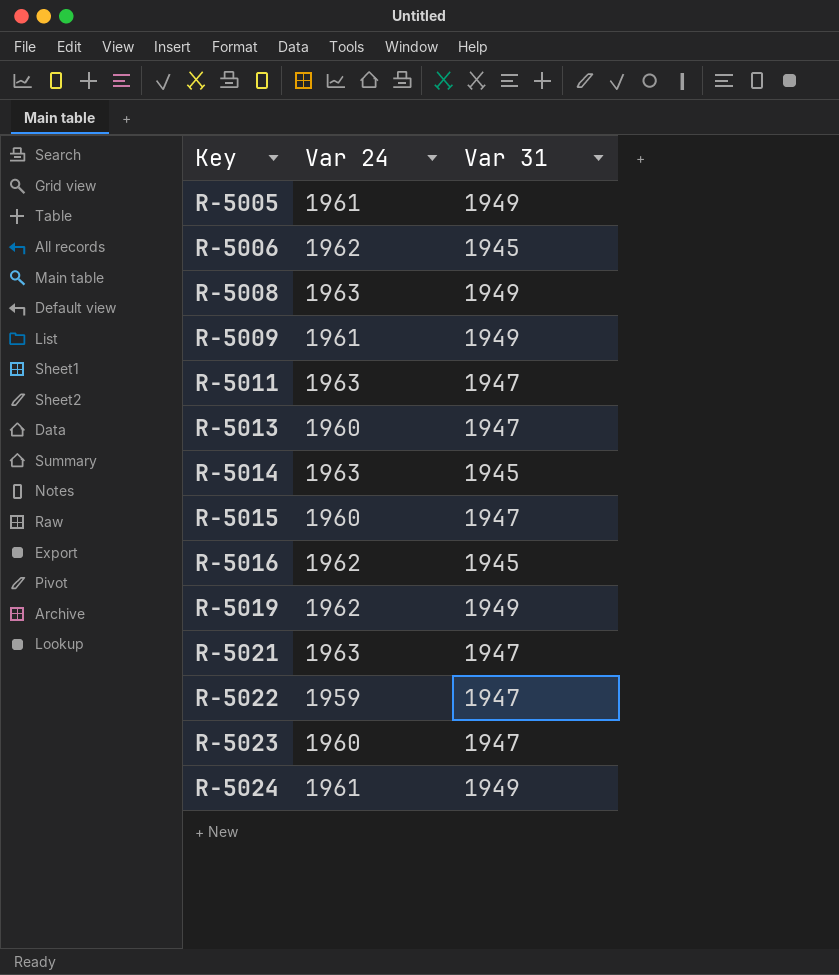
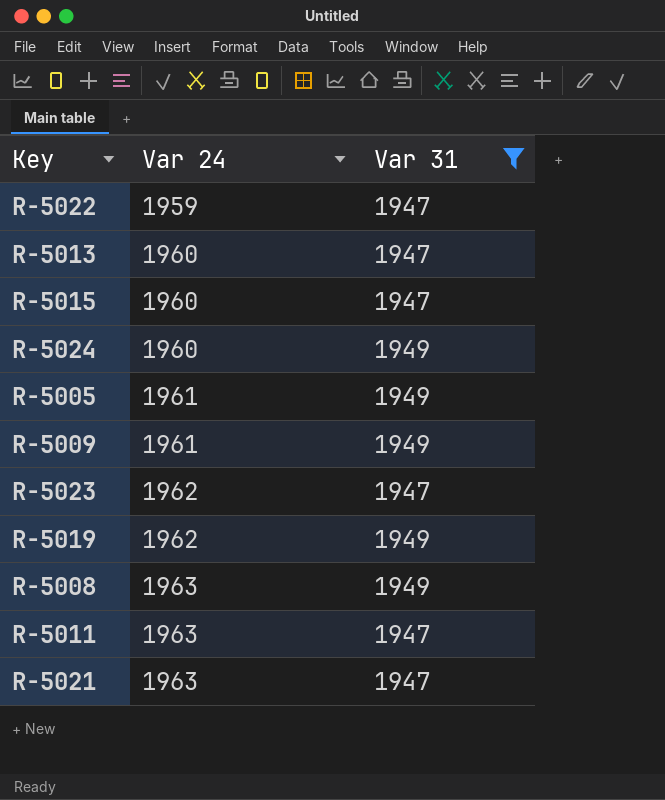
filter: none -> Var 31 != 1945
row order: Key ascending -> Var 24 ascending
R-5024 | Var 24: 1961 -> 1960
R-5023 | Var 24: 1960 -> 1962

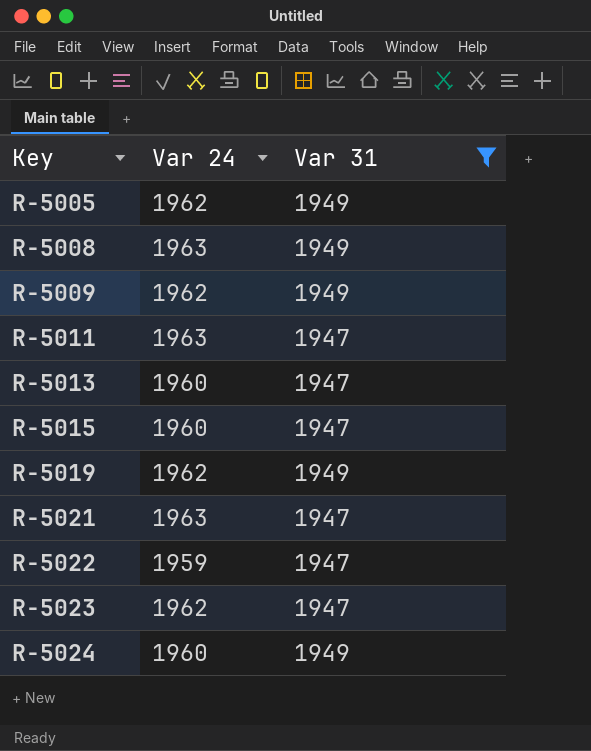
row order: Var 24 ascending -> Key ascending
R-5005 | Var 24: 1961 -> 1962
R-5009 | Var 24: 1961 -> 1962

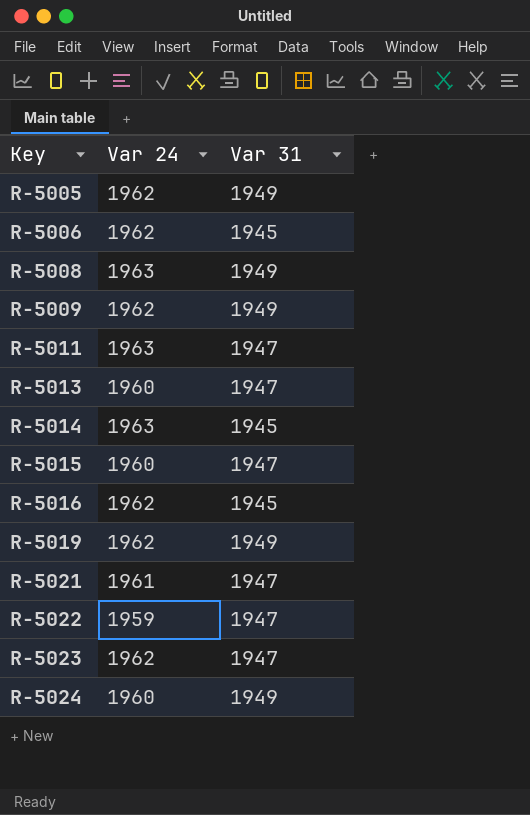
filter: Var 31 != 1945 -> none
R-5021 | Var 24: 1963 -> 1961

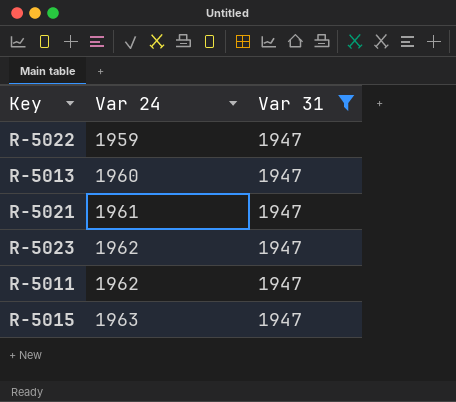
filter: none -> Var 31 = 1947
row order: Key ascending -> Var 24 ascending
R-5011 | Var 24: 1963 -> 1962
R-5015 | Var 24: 1960 -> 1963

